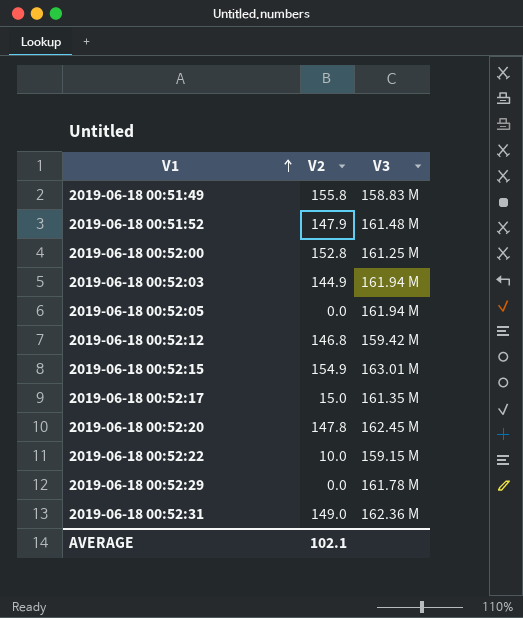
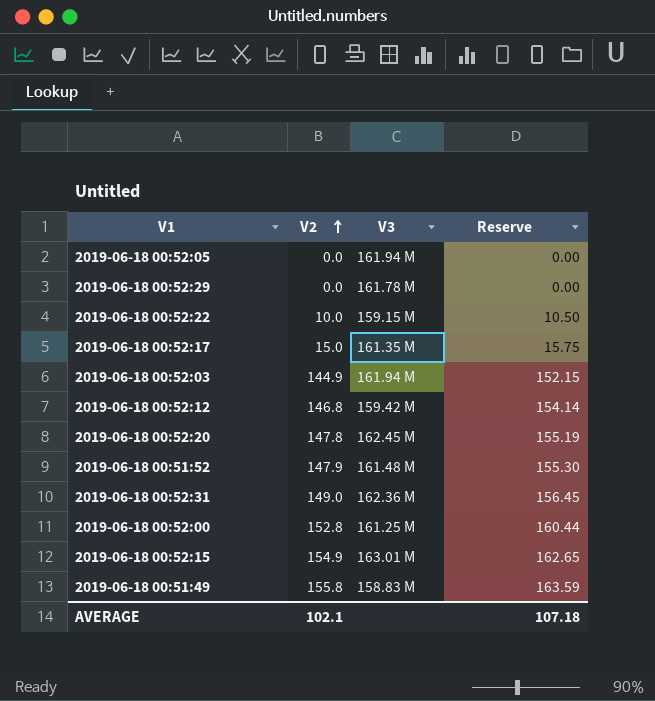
row order: V1 ascending -> V2 ascending
column Reserve | formula: none -> [V2] * 1.05

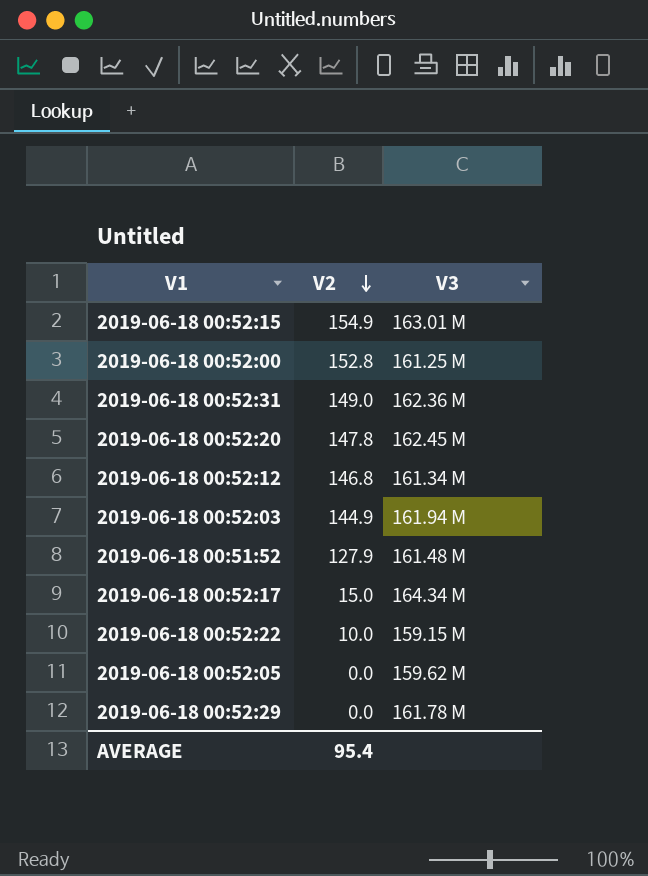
row order: V2 ascending -> V2 descending
column Reserve | formula: [V2] * 1.05 -> none
row 2019-06-18 00:51:49: 155.8 | 158.83 M | 163.59 -> none
2019-06-18 00:52:12 | V3: 159.42 M -> 161.34 M
2019-06-18 00:51:52 | V2: 147.9 -> 127.9
2019-06-18 00:52:17 | V3: 161.35 M -> 164.34 M
2019-06-18 00:52:05 | V3: 161.94 M -> 159.62 M
AVERAGE | V2: 102.1 -> 95.4

